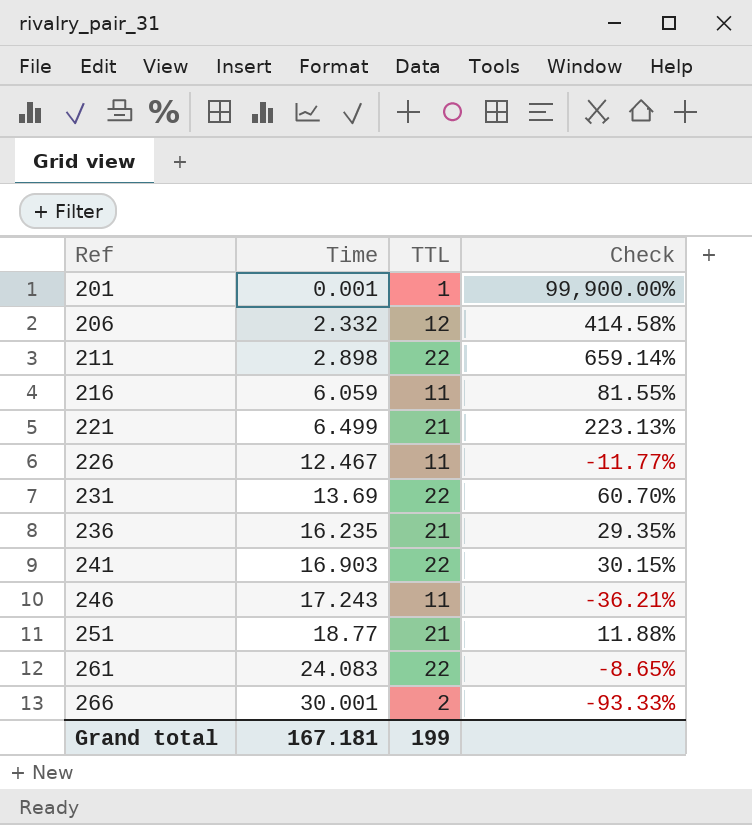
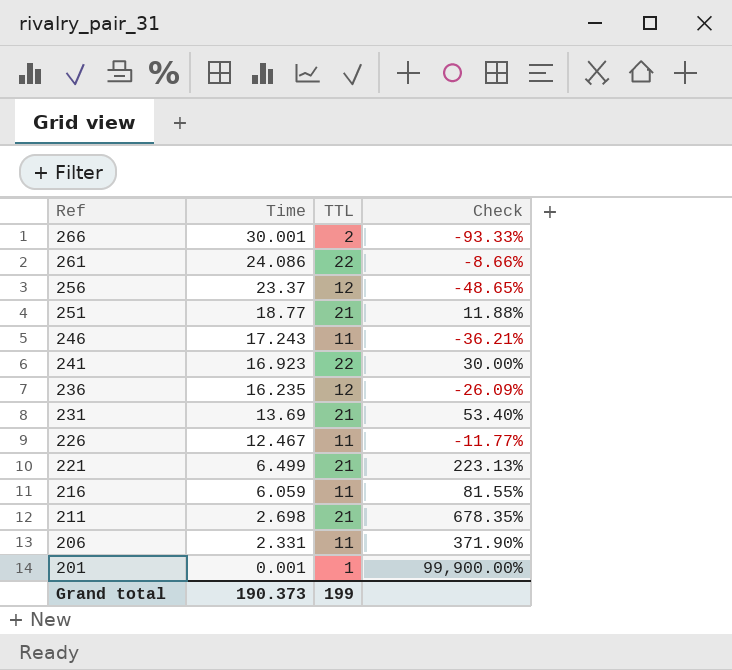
row order: Ref ascending -> Ref descending
261 | Time: 24.083 -> 24.086
261 | Check: -8.65% -> -8.66%
row 256: none -> 23.37 | 12 | -48.65%
241 | Time: 16.903 -> 16.923
241 | Check: 30.15% -> 30.00%
236 | TTL: 21 -> 12
236 | Check: 29.35% -> -26.09%
231 | TTL: 22 -> 21
231 | Check: 60.70% -> 53.40%
211 | Time: 2.898 -> 2.698
211 | TTL: 22 -> 21
211 | Check: 659.14% -> 678.35%
206 | Time: 2.332 -> 2.331
206 | TTL: 12 -> 11
206 | Check: 414.58% -> 371.90%
Grand total | Time: 167.181 -> 190.373

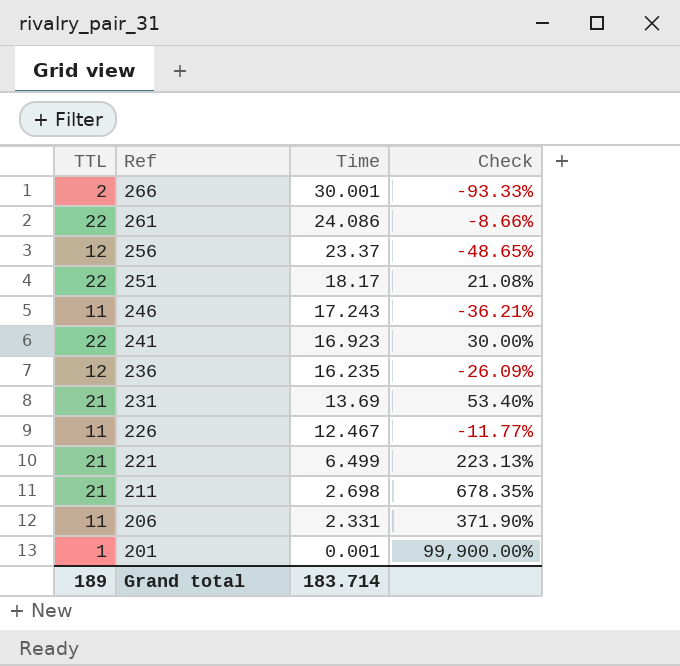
column TTL | position: 3 -> 1
row 216: 6.059 | 11 | 81.55% -> none
251 | TTL: 21 -> 22
251 | Time: 18.77 -> 18.17
251 | Check: 11.88% -> 21.08%
Grand total | TTL: 199 -> 189
Grand total | Time: 190.373 -> 183.714

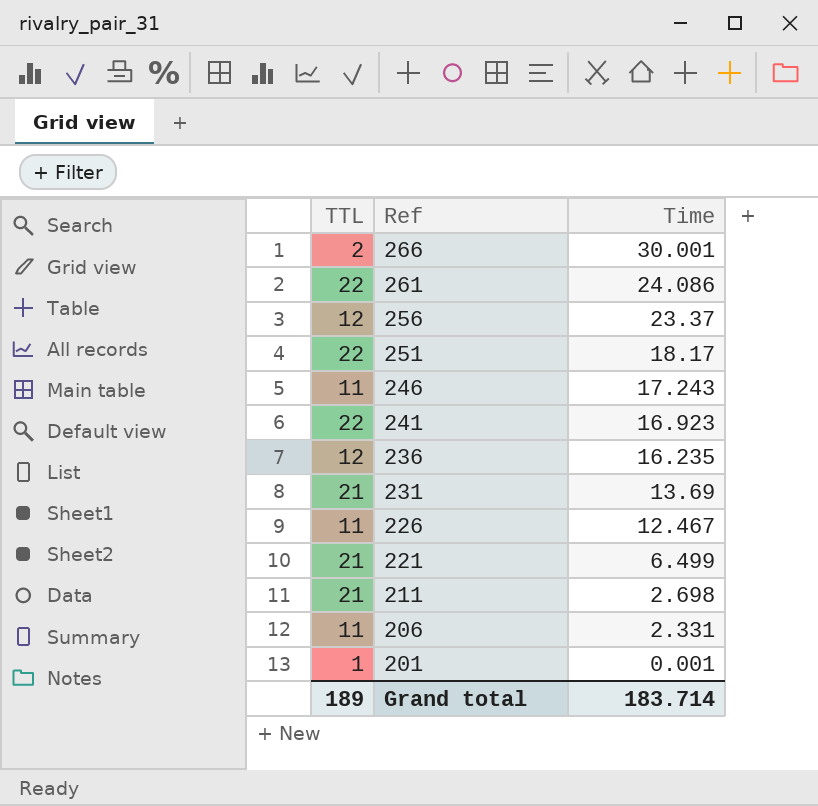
column Check | formula: ([TTL] - [Time]) / [Time] -> none

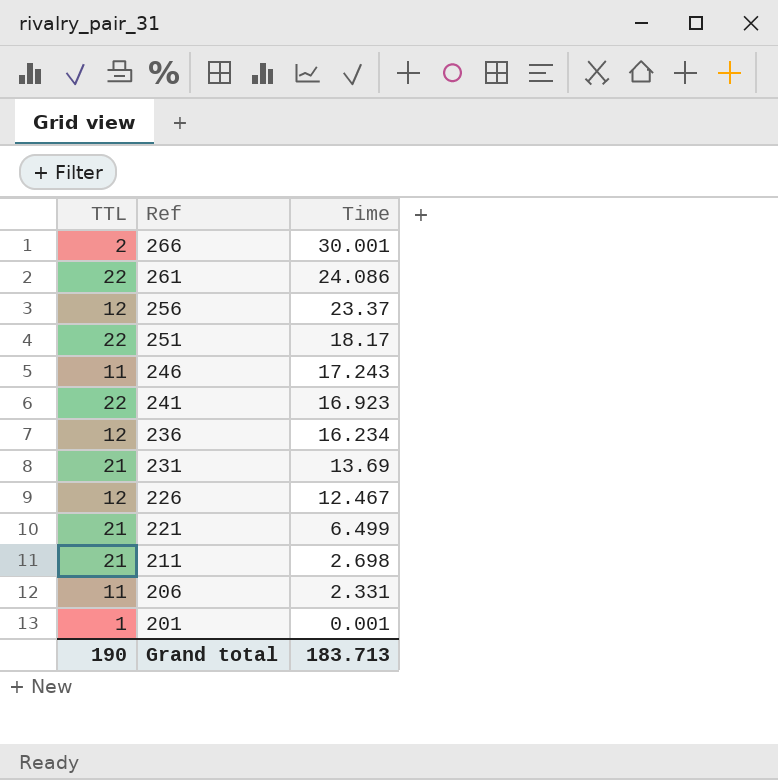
236 | Time: 16.235 -> 16.234
226 | TTL: 11 -> 12
Grand total | TTL: 189 -> 190
Grand total | Time: 183.714 -> 183.713

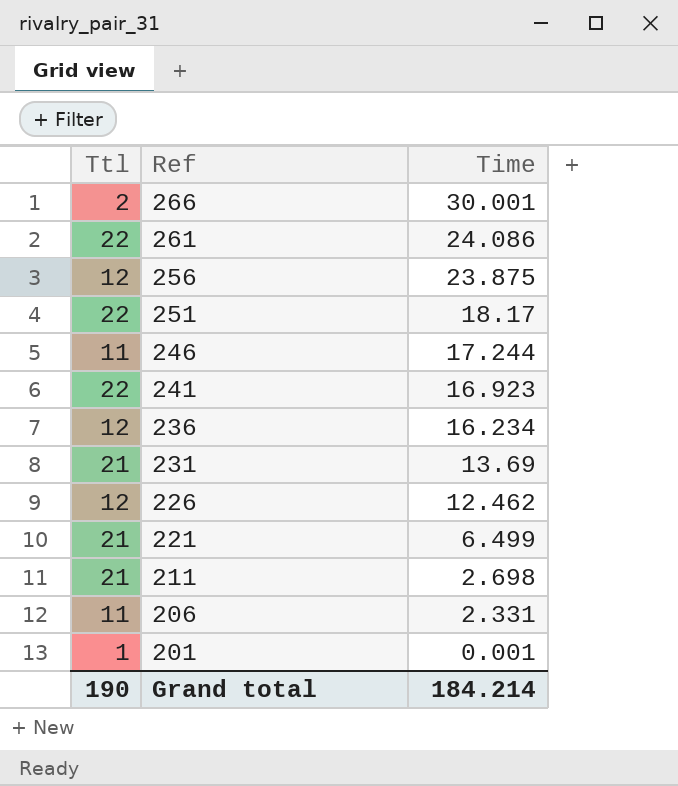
column name: TTL -> Ttl
256 | Time: 23.37 -> 23.875
246 | Time: 17.243 -> 17.244
226 | Time: 12.467 -> 12.462
Grand total | Time: 183.713 -> 184.214

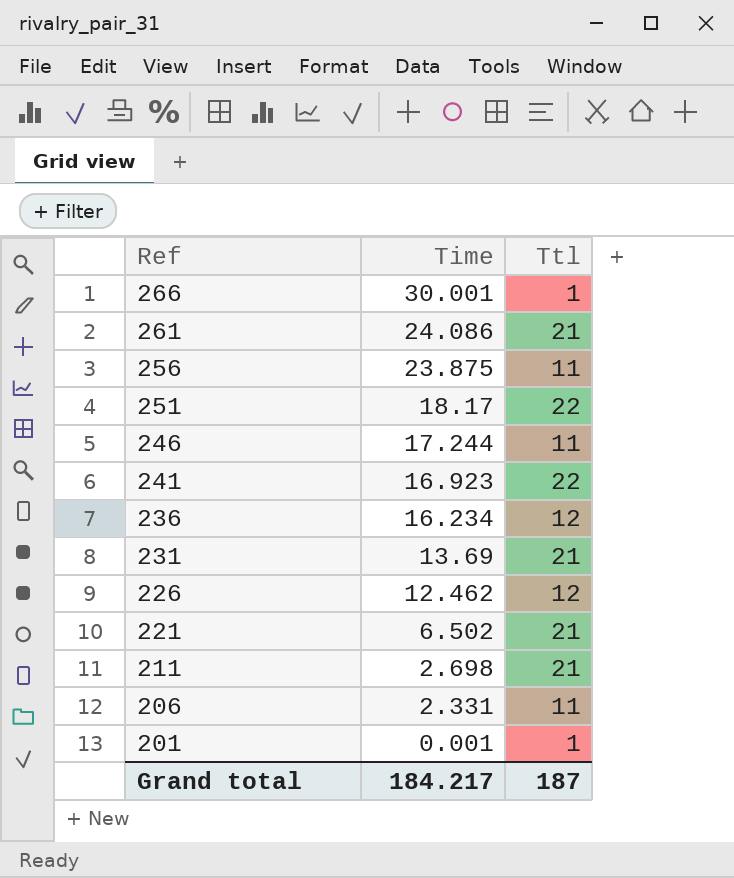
column Ttl | position: 1 -> 3
266 | Ttl: 2 -> 1
261 | Ttl: 22 -> 21
256 | Ttl: 12 -> 11
221 | Time: 6.499 -> 6.502
Grand total | Time: 184.214 -> 184.217
Grand total | Ttl: 190 -> 187

